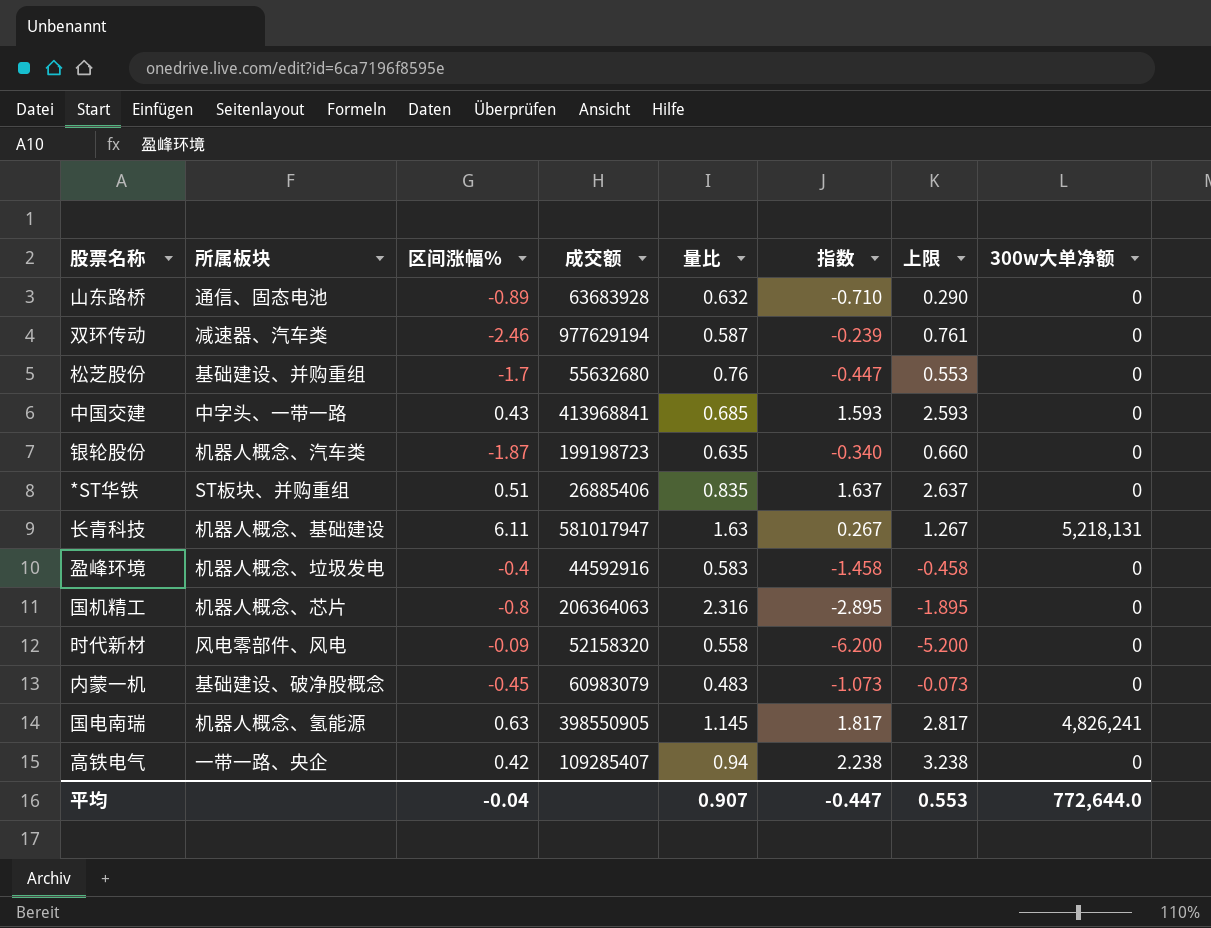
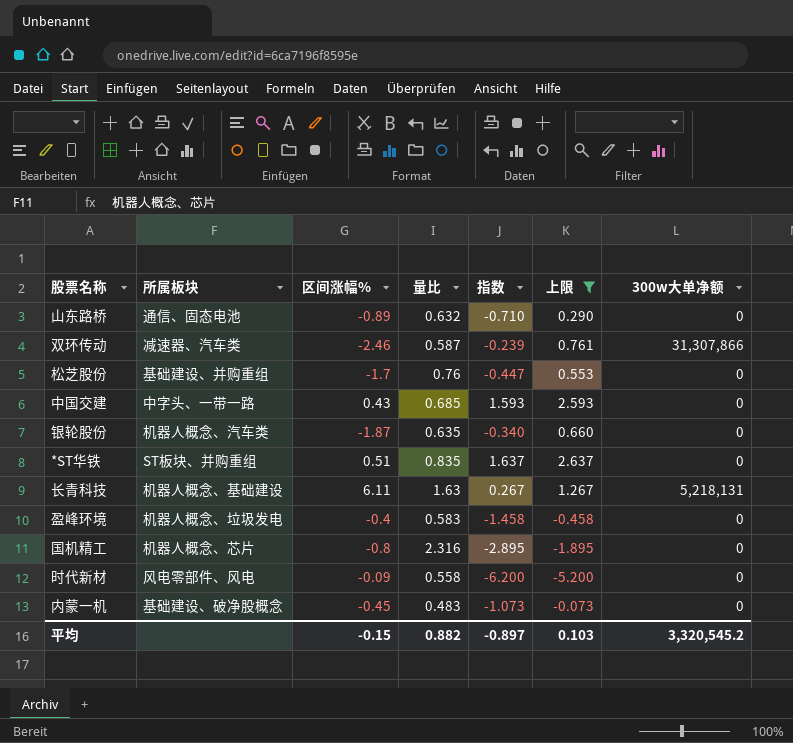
filter: none -> 上限 <= 2.637
column 成交额 | position: 4 -> none
双环传动 | 300w大单净额: 0 -> 31,307,866
平均 | 区间涨幅%: -0.04 -> -0.15
平均 | 量比: 0.907 -> 0.882
平均 | 指数: -0.447 -> -0.897
平均 | 上限: 0.553 -> 0.103
平均 | 300w大单净额: 772,644.0 -> 3,320,545.2

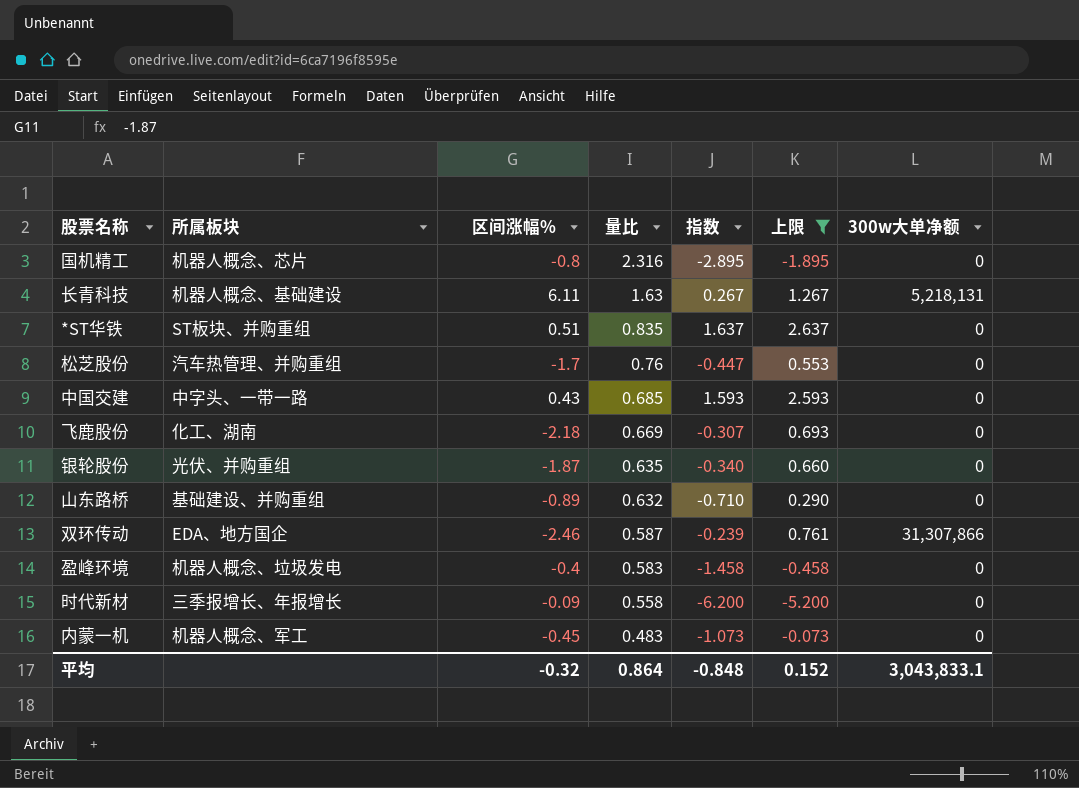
row order: none -> 量比 descending
松芝股份 | 所属板块: 基础建设、并购重组 -> 汽车热管理、并购重组
row 飞鹿股份: none -> 化工、湖南 | -2.18 | 0.669 | -0.307 | 0.693 | 0
银轮股份 | 所属板块: 机器人概念、汽车类 -> 光伏、并购重组
山东路桥 | 所属板块: 通信、固态电池 -> 基础建设、并购重组
双环传动 | 所属板块: 减速器、汽车类 -> EDA、地方国企
时代新材 | 所属板块: 风电零部件、风电 -> 三季报增长、年报增长
内蒙一机 | 所属板块: 基础建设、破净股概念 -> 机器人概念、军工
平均 | 区间涨幅%: -0.15 -> -0.32
平均 | 量比: 0.882 -> 0.864
平均 | 指数: -0.897 -> -0.848
平均 | 上限: 0.103 -> 0.152
平均 | 300w大单净额: 3,320,545.2 -> 3,043,833.1

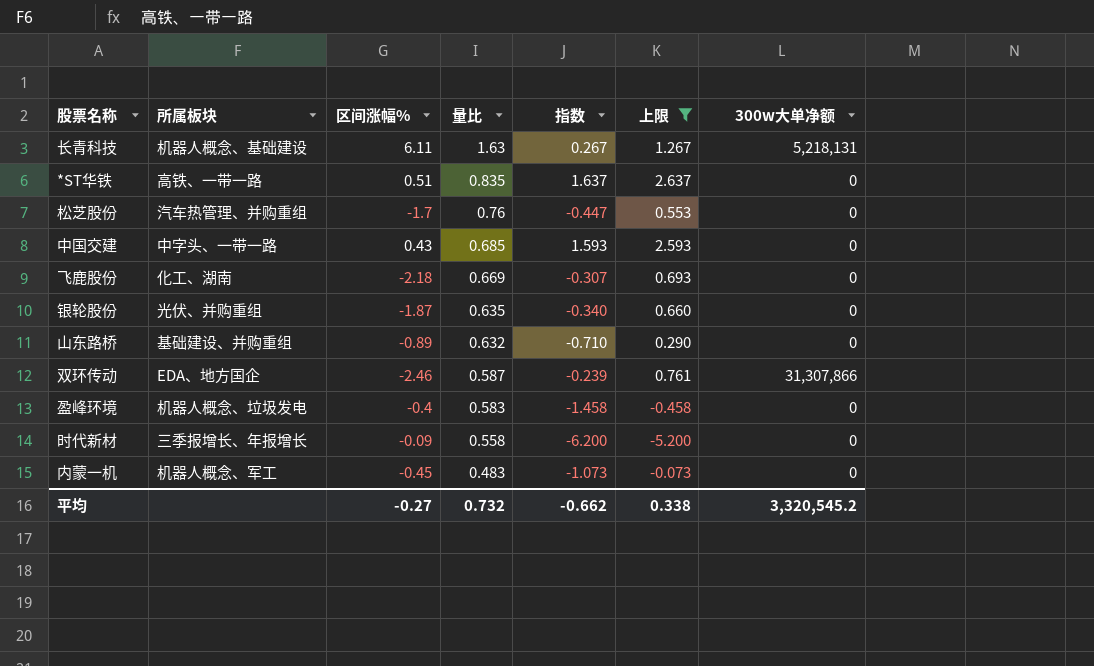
row 国机精工: 机器人概念、芯片 | -0.8 | 2.316 | -2.895 | -1.895 | 0 -> none
*ST华铁 | 所属板块: ST板块、并购重组 -> 高铁、一带一路
平均 | 区间涨幅%: -0.32 -> -0.27
平均 | 量比: 0.864 -> 0.732
平均 | 指数: -0.848 -> -0.662
平均 | 上限: 0.152 -> 0.338
平均 | 300w大单净额: 3,043,833.1 -> 3,320,545.2

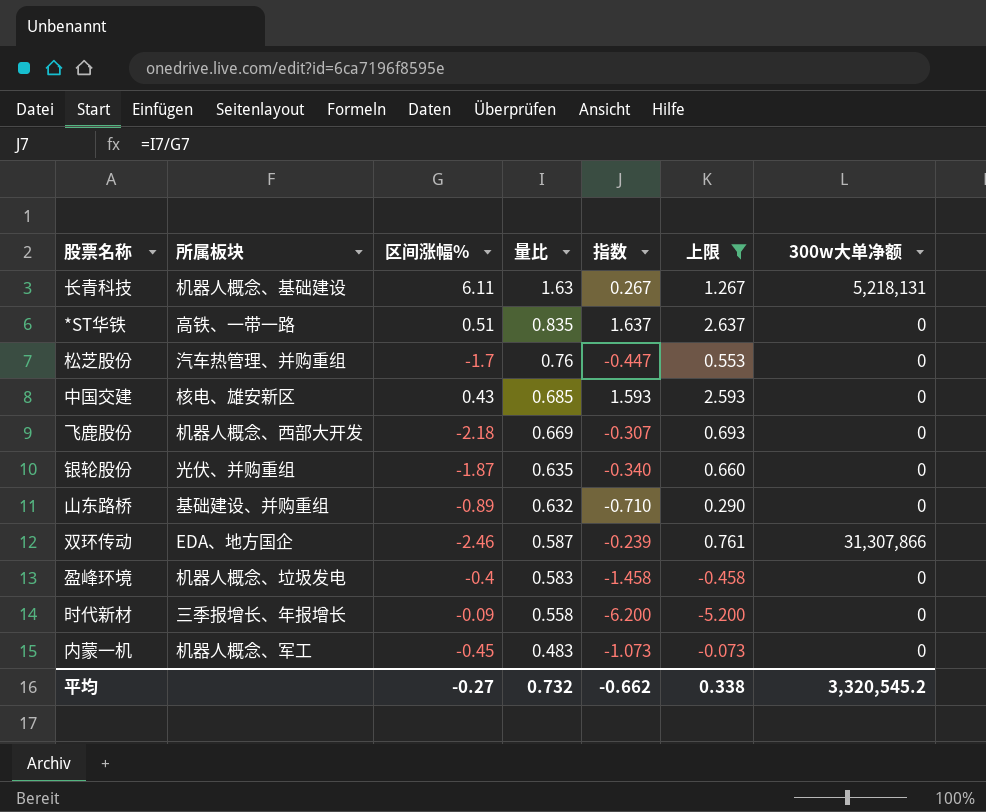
中国交建 | 所属板块: 中字头、一带一路 -> 核电、雄安新区
飞鹿股份 | 所属板块: 化工、湖南 -> 机器人概念、西部大开发

